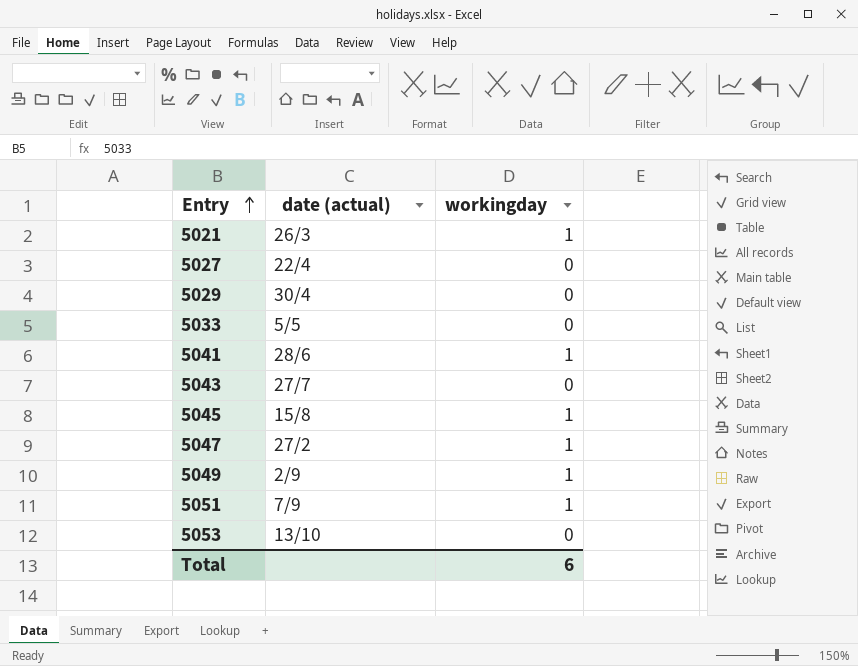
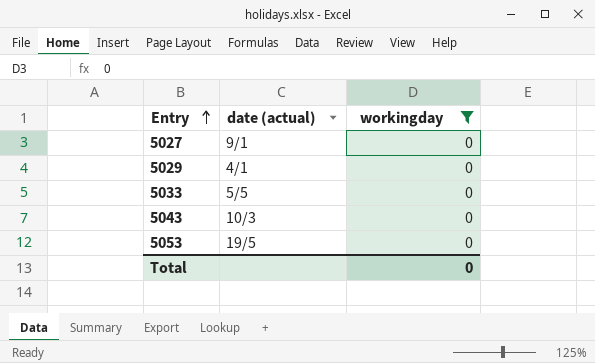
filter: none -> workingday = 0
5027 | date (actual): 22/4 -> 9/1
5029 | date (actual): 30/4 -> 4/1
5043 | date (actual): 27/7 -> 10/3
5053 | date (actual): 13/10 -> 19/5
Total | workingday: 6 -> 0

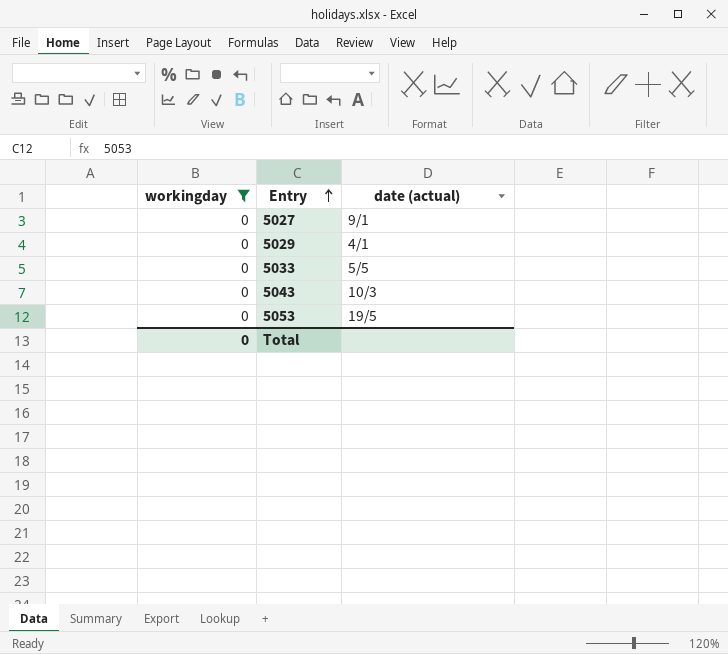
column workingday | position: 3 -> 1

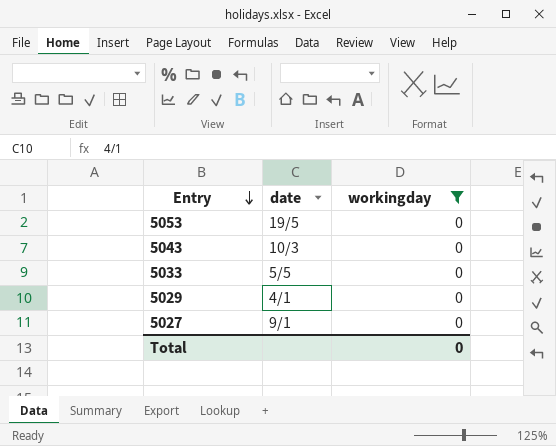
row order: Entry ascending -> Entry descending
column name: date (actual) -> date
column workingday | position: 1 -> 3

